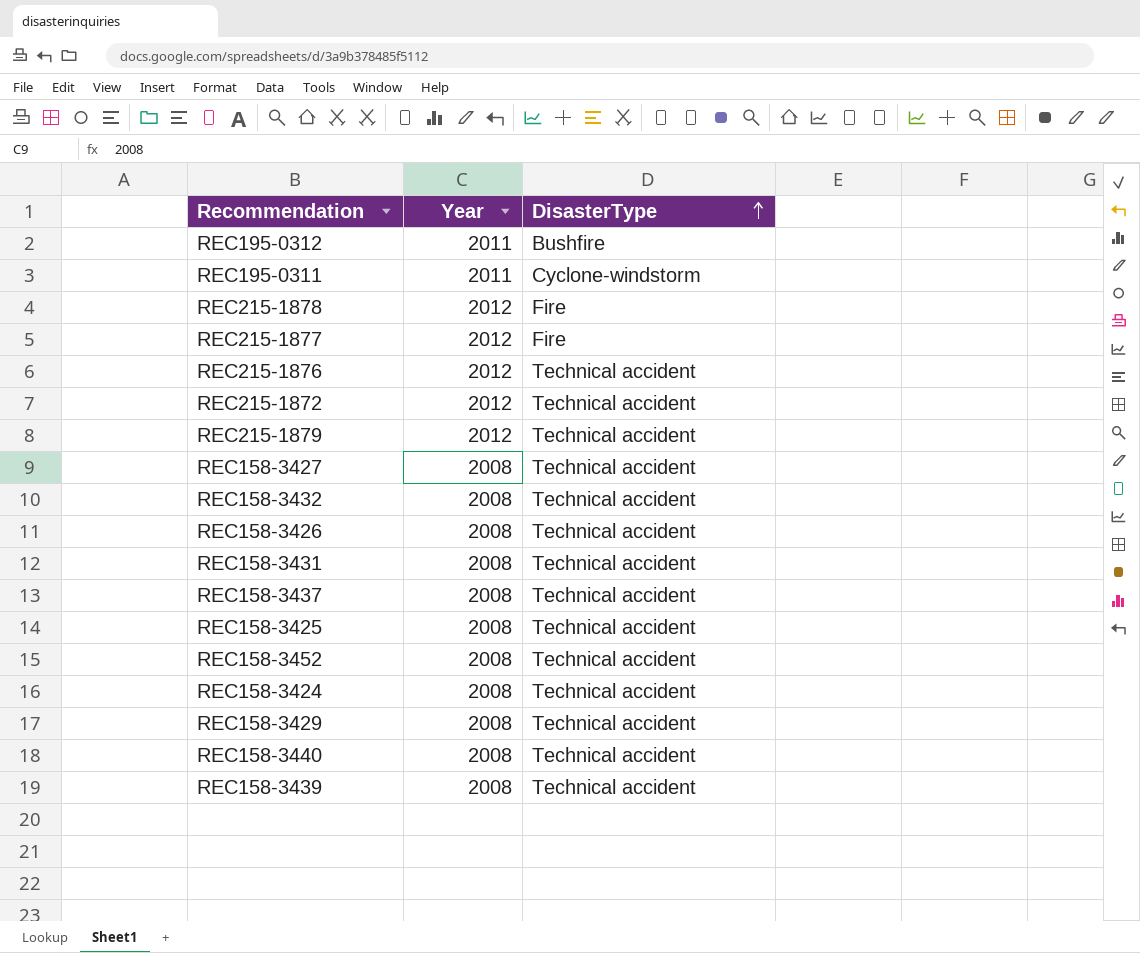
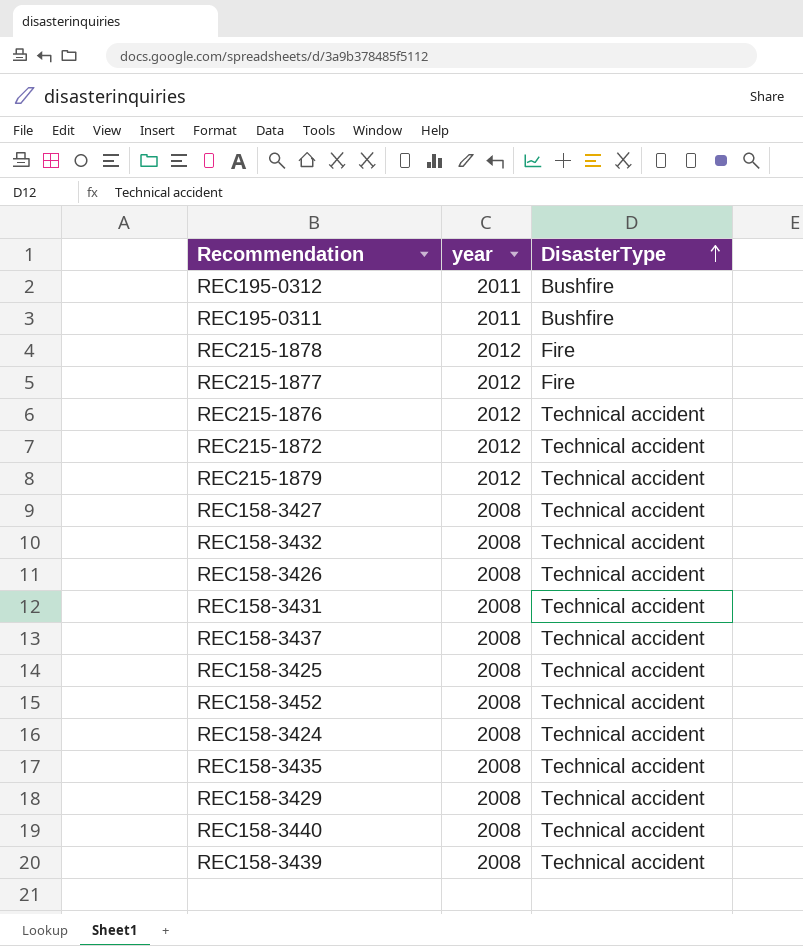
column name: Year -> year
REC195-0311 | DisasterType: Cyclone-windstorm -> Bushfire
row REC158-3435: none -> 2008 | Technical accident

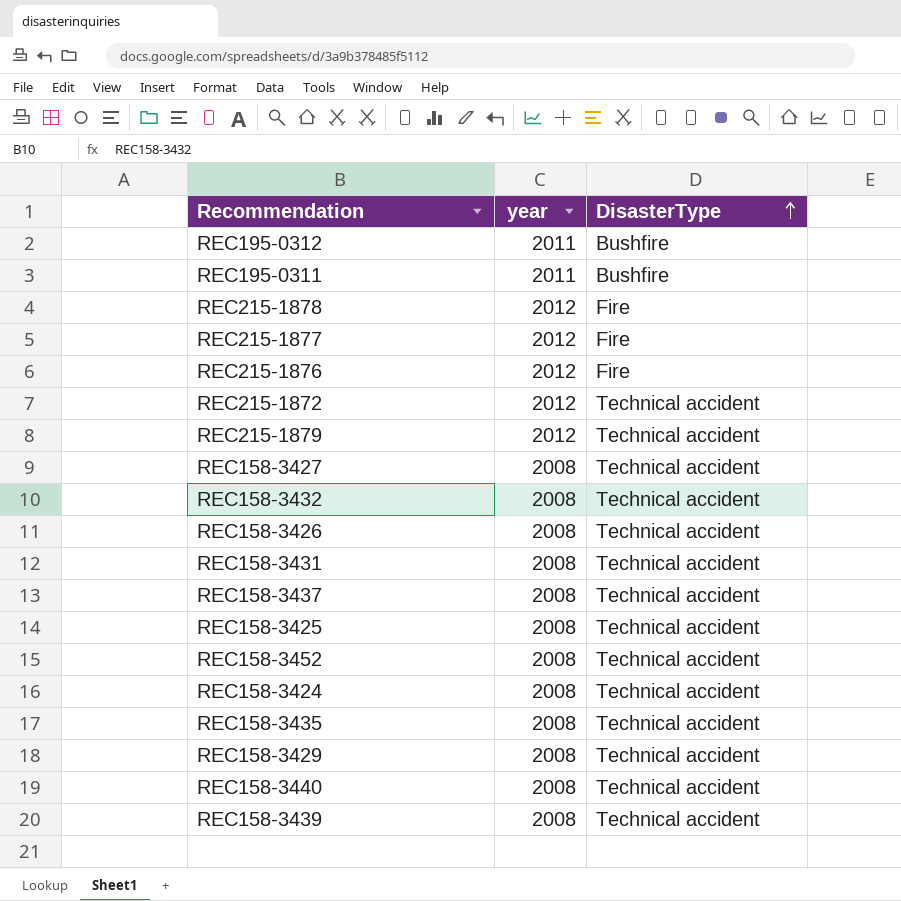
REC215-1876 | DisasterType: Technical accident -> Fire

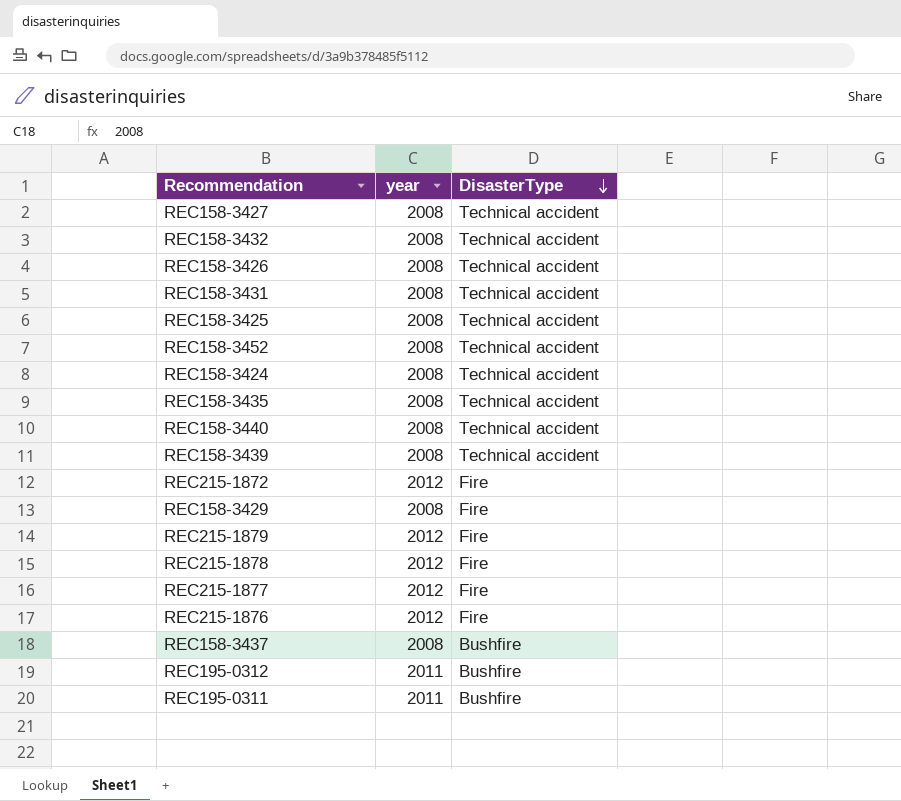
row order: DisasterType ascending -> DisasterType descending
REC215-1872 | DisasterType: Technical accident -> Fire
REC158-3429 | DisasterType: Technical accident -> Fire
REC215-1879 | DisasterType: Technical accident -> Fire
REC158-3437 | DisasterType: Technical accident -> Bushfire

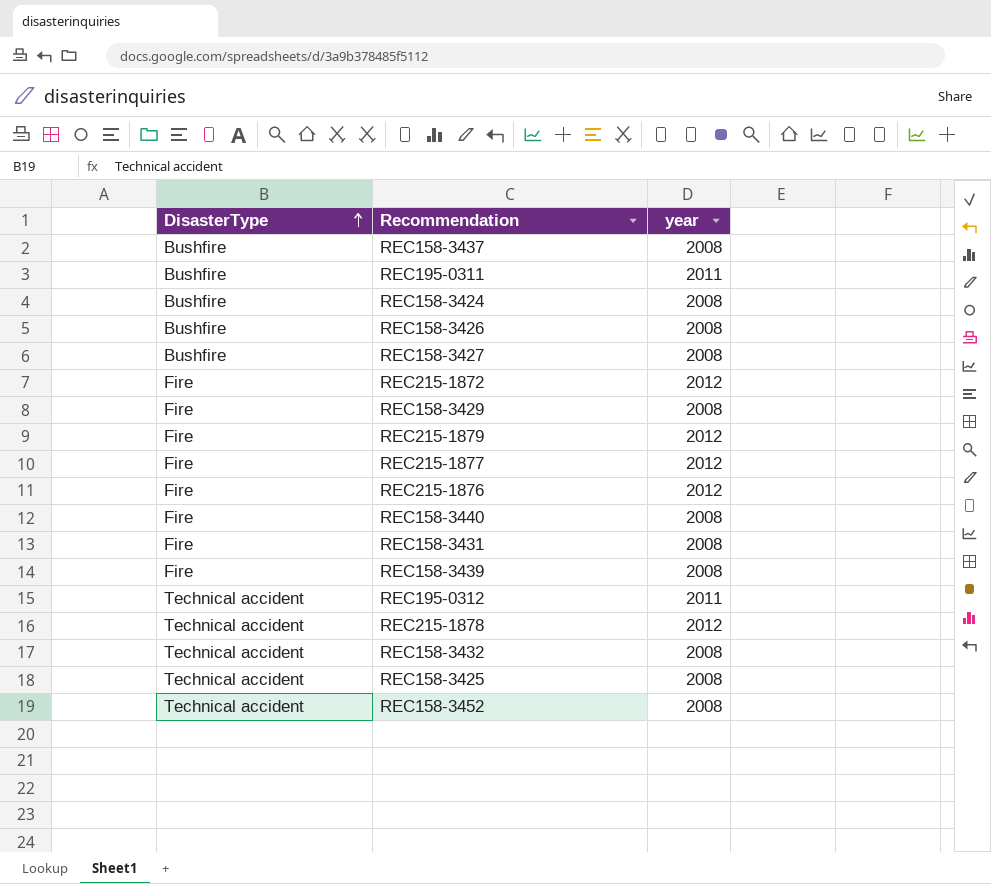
row order: DisasterType descending -> DisasterType ascending
column DisasterType | position: 3 -> 1
row REC158-3435: 2008 | Technical accident -> none
REC158-3424 | DisasterType: Technical accident -> Bushfire
REC158-3426 | DisasterType: Technical accident -> Bushfire
REC158-3427 | DisasterType: Technical accident -> Bushfire
REC158-3440 | DisasterType: Technical accident -> Fire
REC158-3431 | DisasterType: Technical accident -> Fire
REC158-3439 | DisasterType: Technical accident -> Fire
REC195-0312 | DisasterType: Bushfire -> Technical accident
REC215-1878 | DisasterType: Fire -> Technical accident

